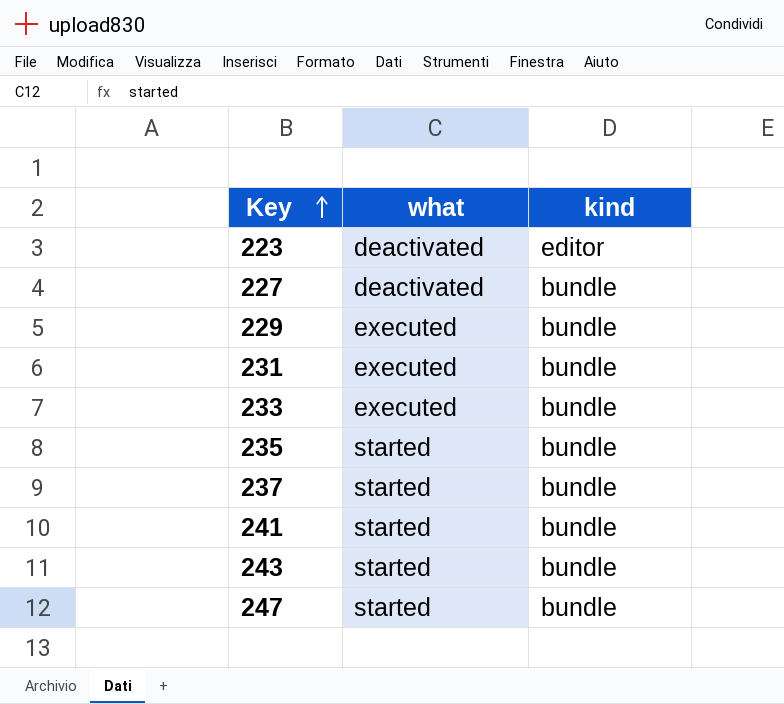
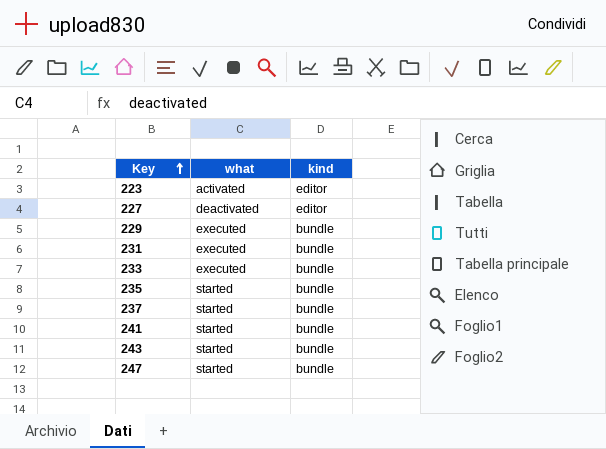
223 | what: deactivated -> activated
227 | kind: bundle -> editor

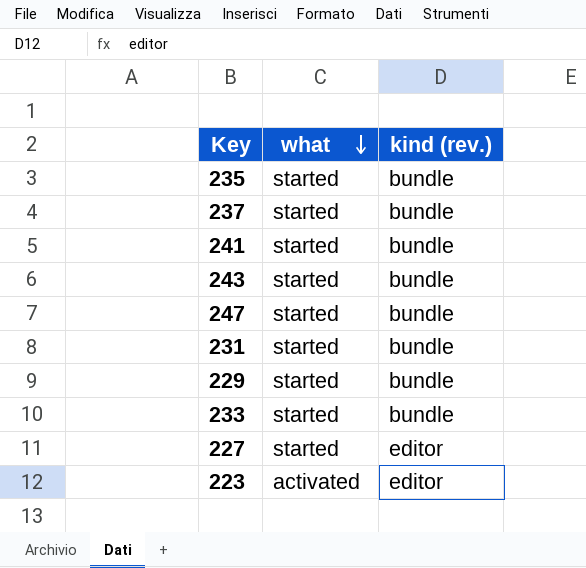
row order: Key ascending -> what descending
column name: kind -> kind (rev.)
231 | what: executed -> started
229 | what: executed -> started
233 | what: executed -> started
227 | what: deactivated -> started

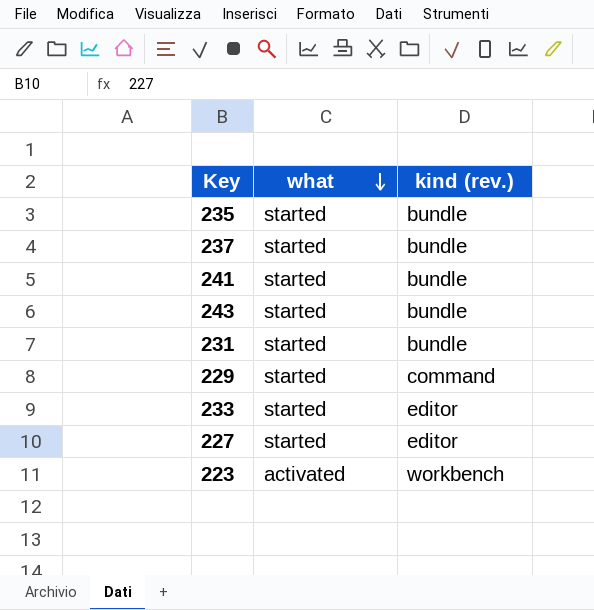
row 247: started | bundle -> none
229 | kind (rev.): bundle -> command
233 | kind (rev.): bundle -> editor
223 | kind (rev.): editor -> workbench

